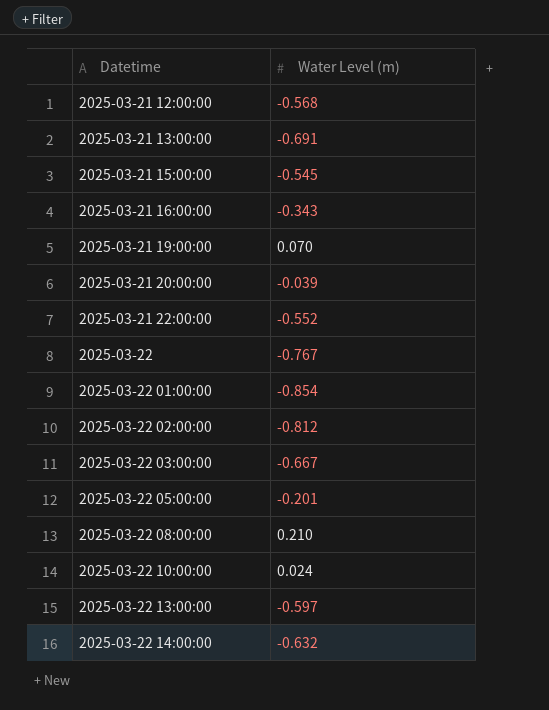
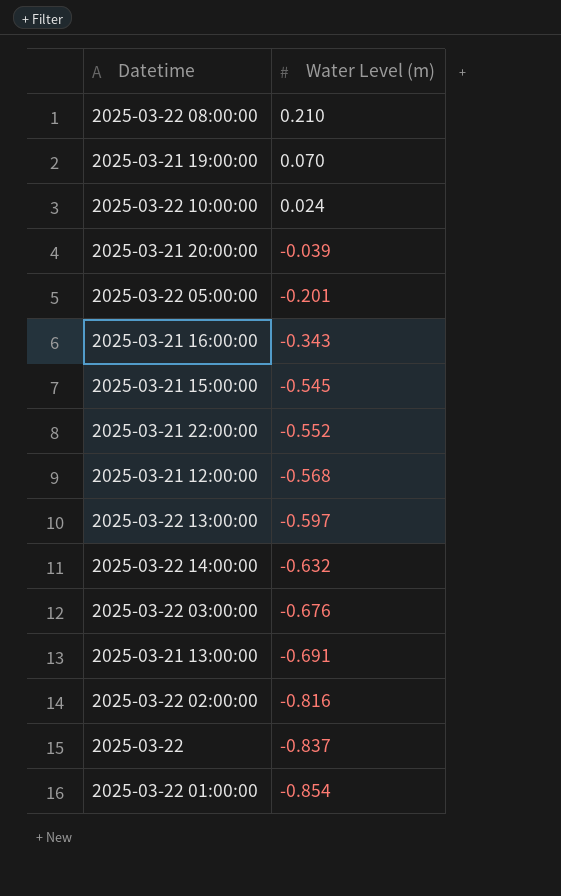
row order: Datetime ascending -> Water Level (m) descending
2025-03-22 03:00:00 | Water Level (m): -0.667 -> -0.676
2025-03-22 02:00:00 | Water Level (m): -0.812 -> -0.816
2025-03-22 | Water Level (m): -0.767 -> -0.837

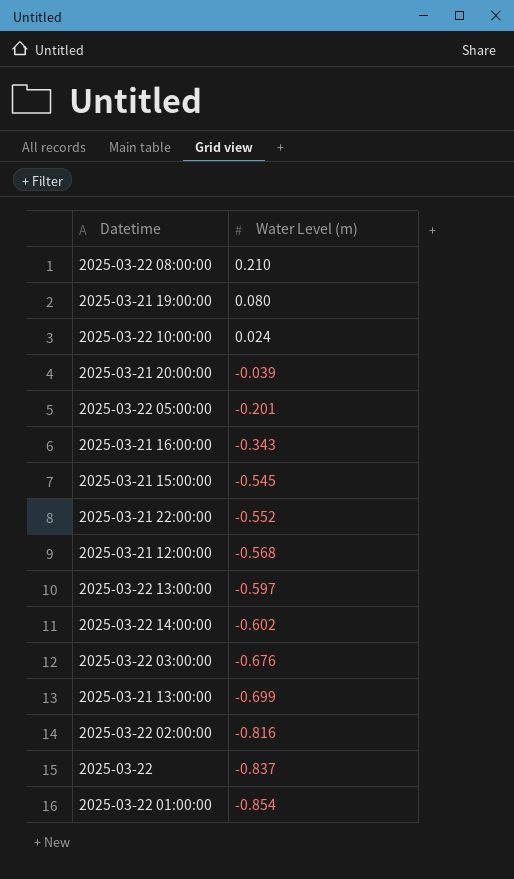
2025-03-21 19:00:00 | Water Level (m): 0.070 -> 0.080
2025-03-22 14:00:00 | Water Level (m): -0.632 -> -0.602
2025-03-21 13:00:00 | Water Level (m): -0.691 -> -0.699

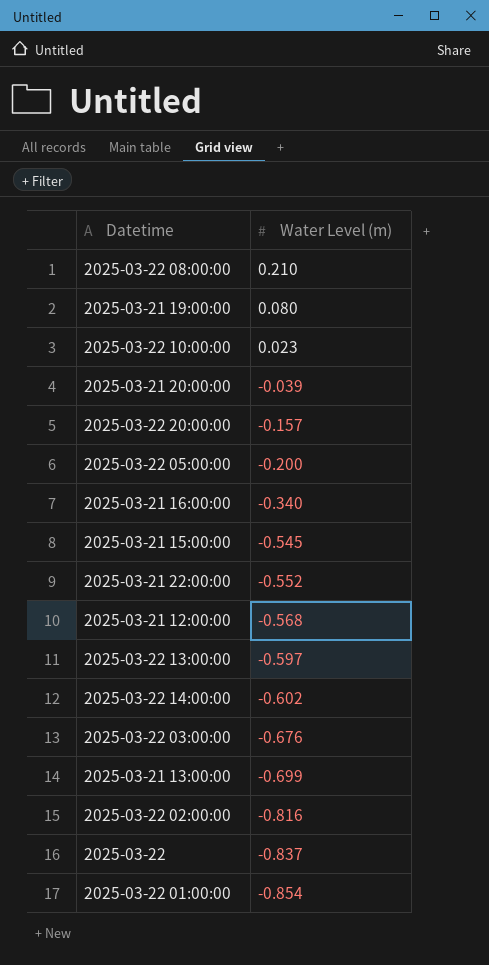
2025-03-22 10:00:00 | Water Level (m): 0.024 -> 0.023
row 2025-03-22 20:00:00: none -> -0.157
2025-03-22 05:00:00 | Water Level (m): -0.201 -> -0.200
2025-03-21 16:00:00 | Water Level (m): -0.343 -> -0.340

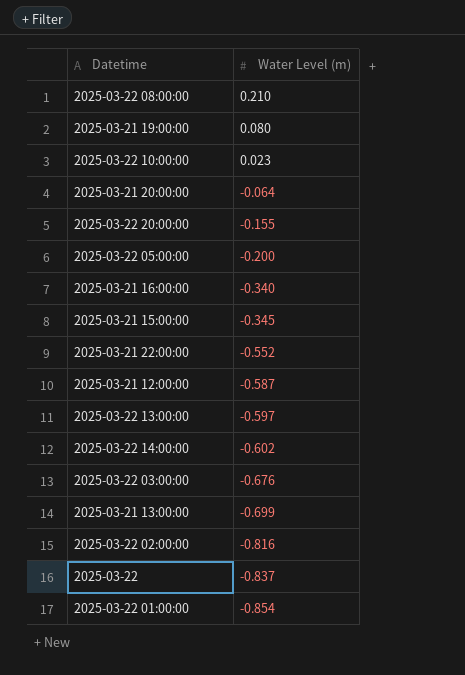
2025-03-21 20:00:00 | Water Level (m): -0.039 -> -0.064
2025-03-22 20:00:00 | Water Level (m): -0.157 -> -0.155
2025-03-21 15:00:00 | Water Level (m): -0.545 -> -0.345
2025-03-21 12:00:00 | Water Level (m): -0.568 -> -0.587

